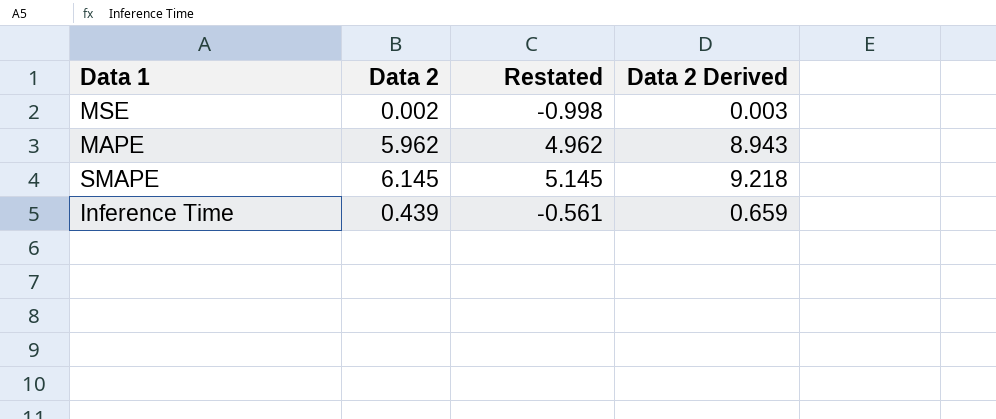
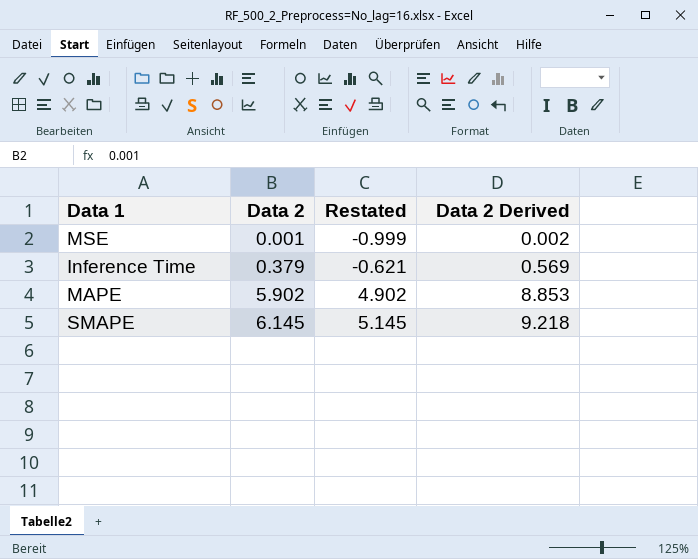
row order: none -> Data 2 ascending
MSE | Data 2: 0.002 -> 0.001
MSE | Restated: -0.998 -> -0.999
MSE | Data 2 Derived: 0.003 -> 0.002
Inference Time | Data 2: 0.439 -> 0.379
Inference Time | Restated: -0.561 -> -0.621
Inference Time | Data 2 Derived: 0.659 -> 0.569
MAPE | Data 2: 5.962 -> 5.902
MAPE | Restated: 4.962 -> 4.902
MAPE | Data 2 Derived: 8.943 -> 8.853

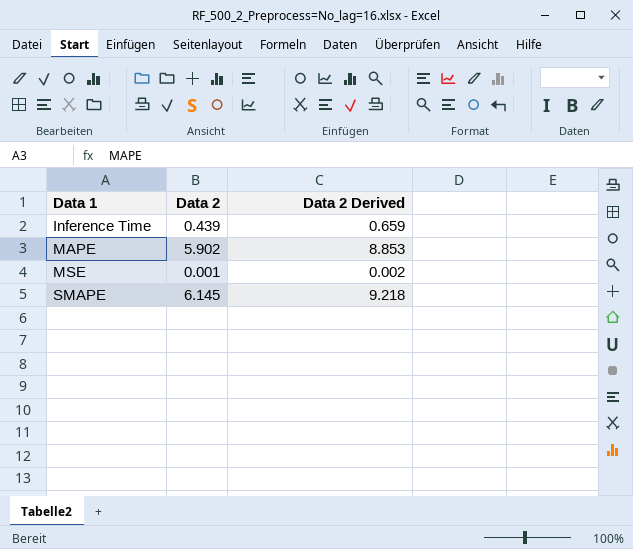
row order: Data 2 ascending -> Data 1 ascending
column Restated | formula: [Data 2] - 1 -> none
Inference Time | Data 2: 0.379 -> 0.439
Inference Time | Data 2 Derived: 0.569 -> 0.659

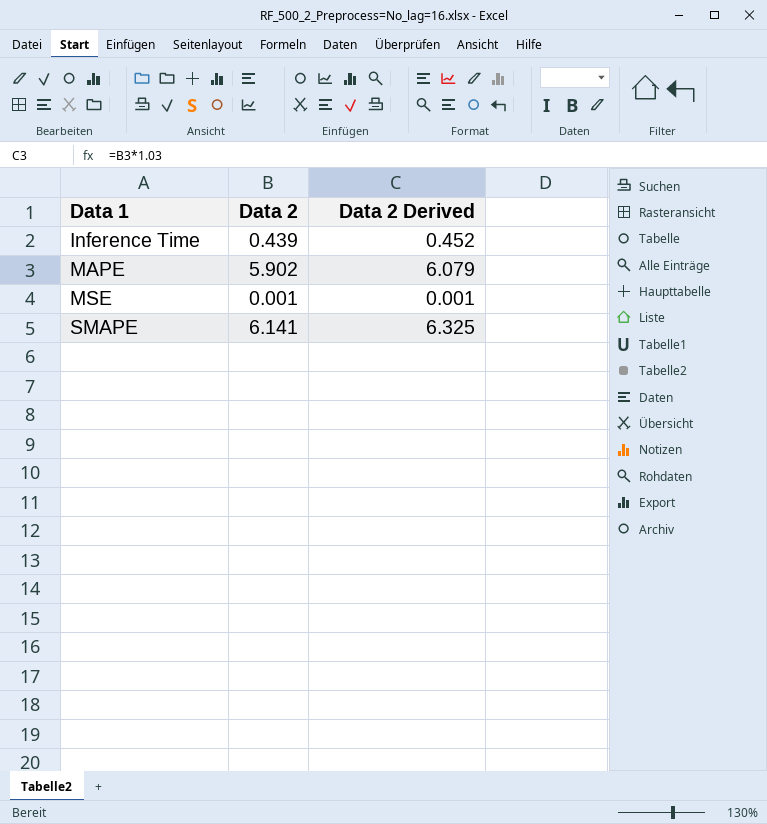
column Data 2 Derived | formula: [Data 2] * 1.5 -> [Data 2] * 1.03
SMAPE | Data 2: 6.145 -> 6.141

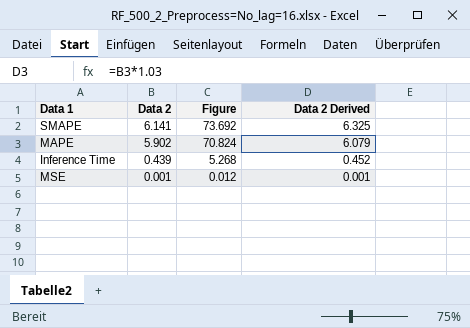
row order: Data 1 ascending -> Data 2 descending
column Figure | formula: none -> [Data 2] * 12

